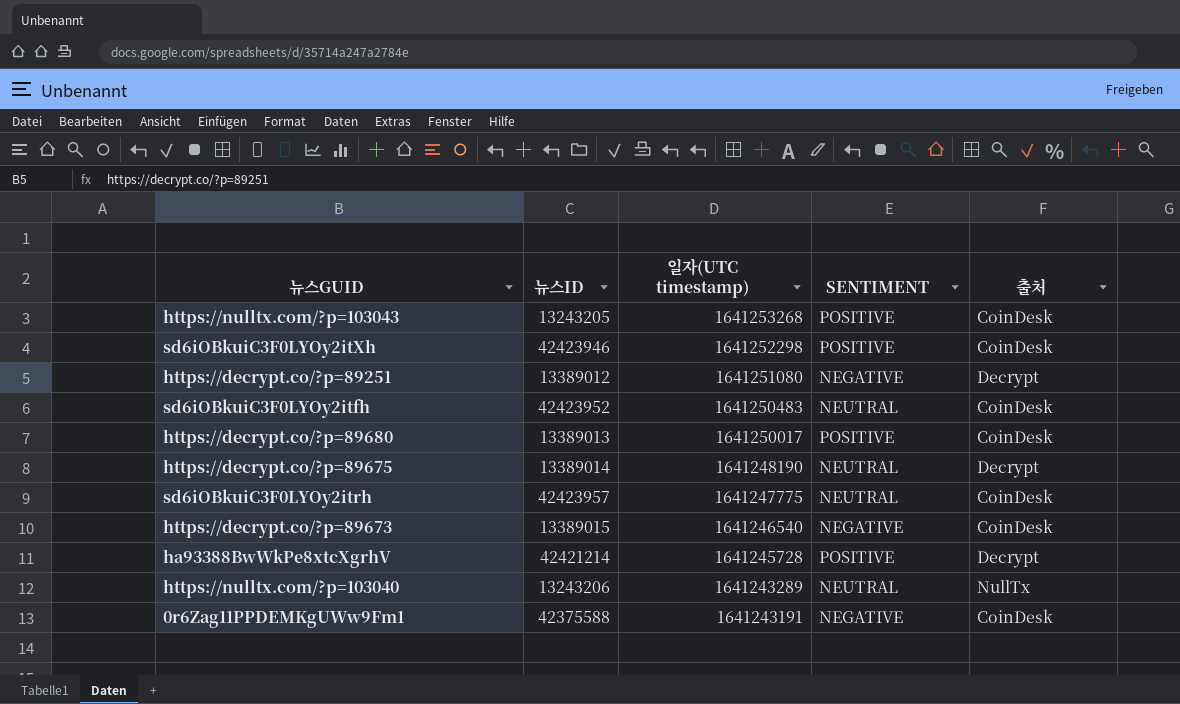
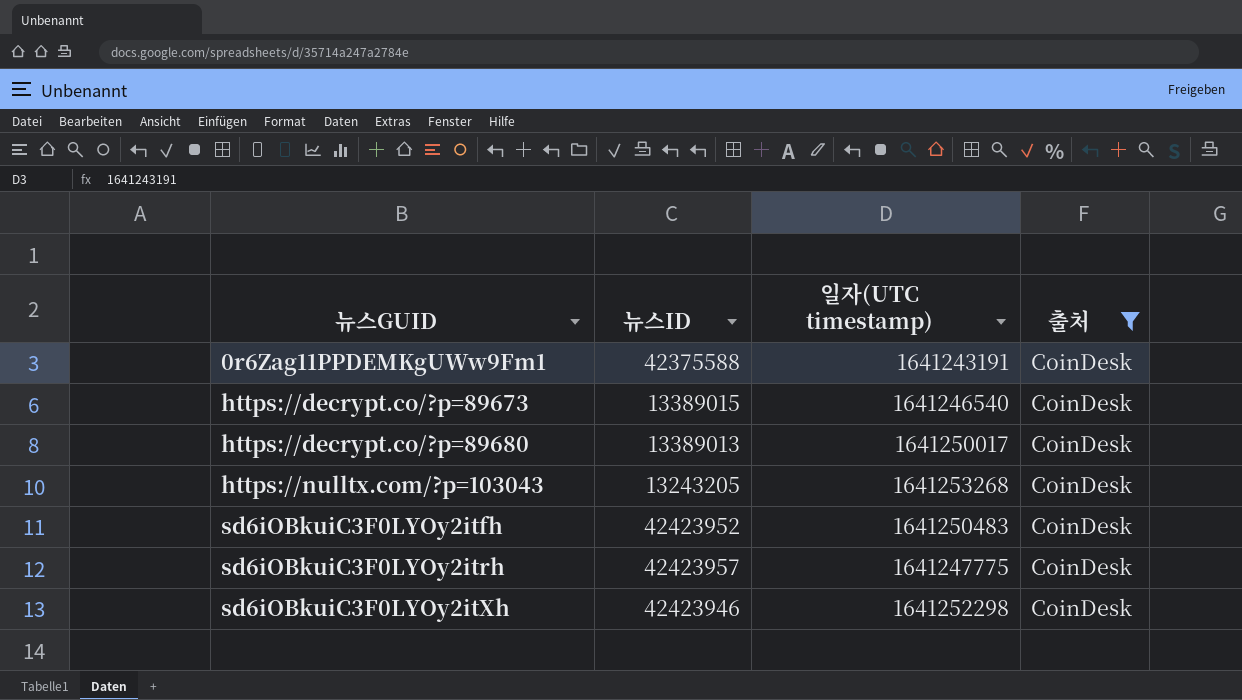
filter: none -> 출처 = CoinDesk
row order: 일자(UTC timestamp) descending -> 뉴스GUID ascending
column SENTIMENT | position: 4 -> none

